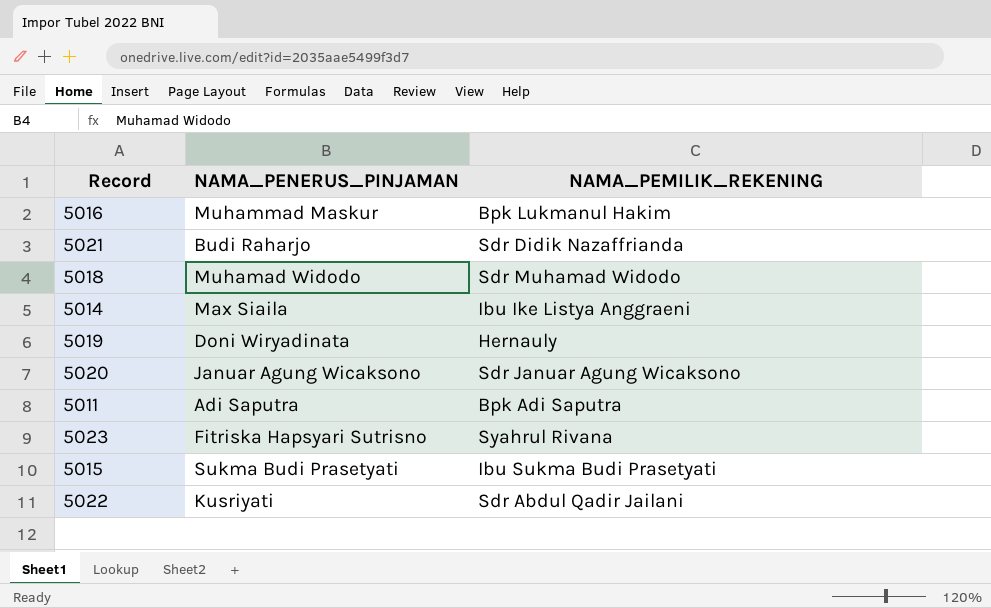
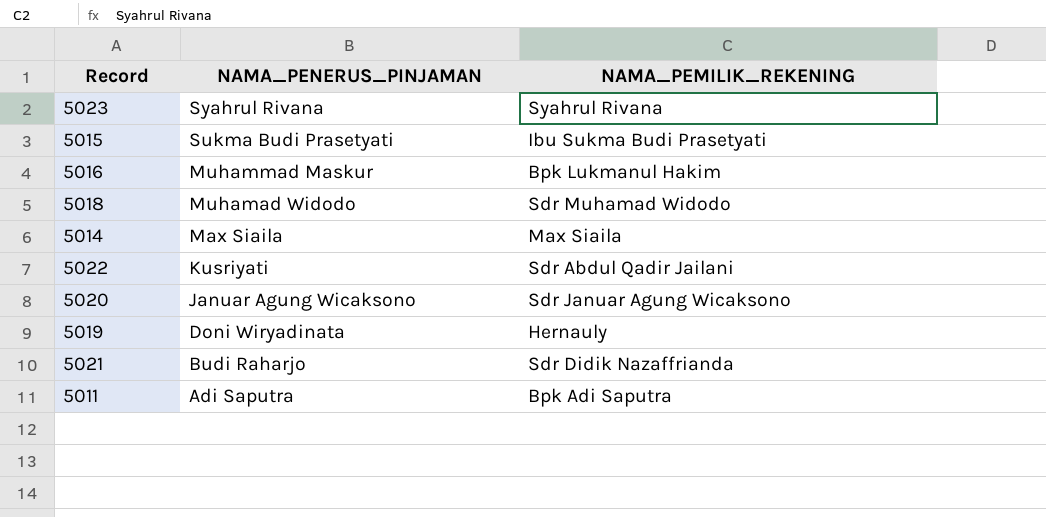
row order: none -> NAMA_PENERUS_PINJAMAN descending
5023 | NAMA_PENERUS_PINJAMAN: Fitriska Hapsyari Sutrisno -> Syahrul Rivana
5014 | NAMA_PEMILIK_REKENING: Ibu Ike Listya Anggraeni -> Max Siaila

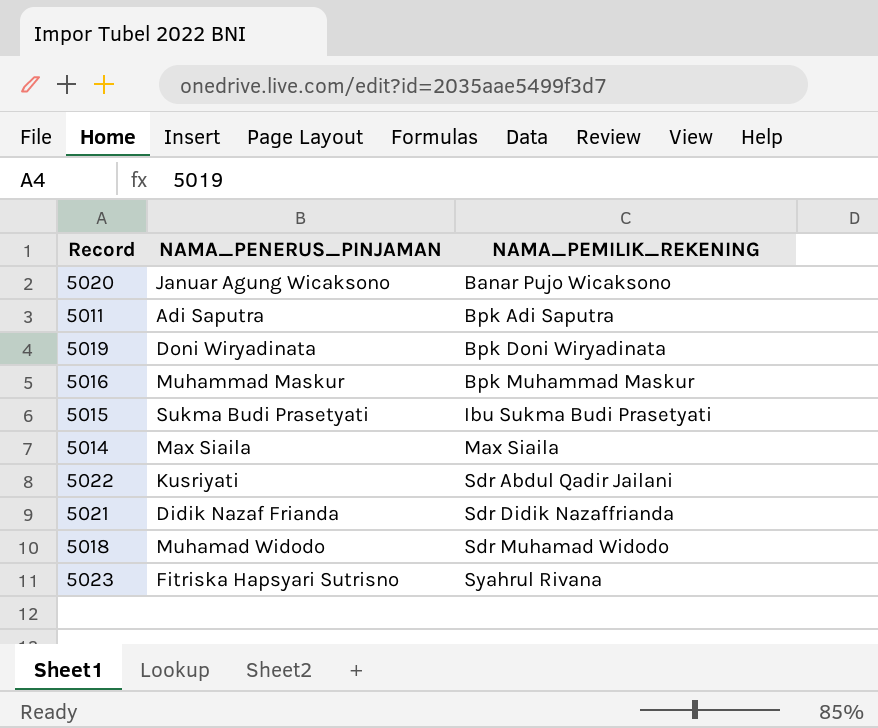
row order: NAMA_PENERUS_PINJAMAN descending -> NAMA_PEMILIK_REKENING ascending
5020 | NAMA_PEMILIK_REKENING: Sdr Januar Agung Wicaksono -> Banar Pujo Wicaksono
5019 | NAMA_PEMILIK_REKENING: Hernauly -> Bpk Doni Wiryadinata
5016 | NAMA_PEMILIK_REKENING: Bpk Lukmanul Hakim -> Bpk Muhammad Maskur
5021 | NAMA_PENERUS_PINJAMAN: Budi Raharjo -> Didik Nazaf Frianda
5023 | NAMA_PENERUS_PINJAMAN: Syahrul Rivana -> Fitriska Hapsyari Sutrisno

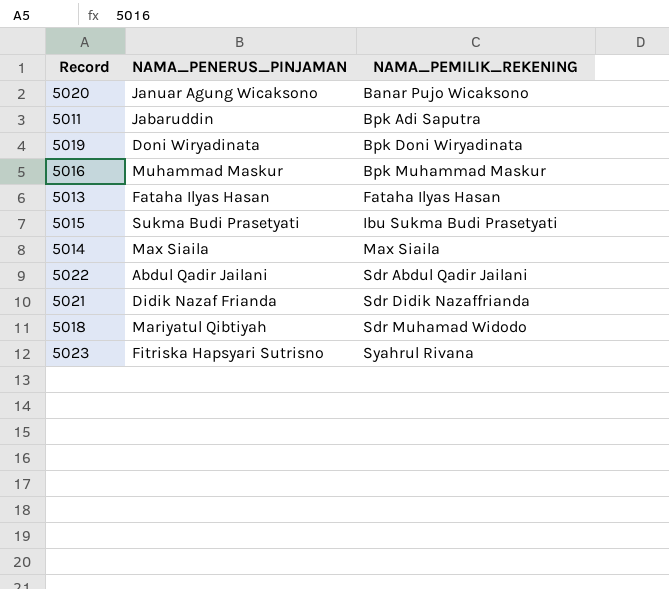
5011 | NAMA_PENERUS_PINJAMAN: Adi Saputra -> Jabaruddin
row 5013: none -> Fataha Ilyas Hasan | Fataha Ilyas Hasan
5022 | NAMA_PENERUS_PINJAMAN: Kusriyati -> Abdul Qadir Jailani
5018 | NAMA_PENERUS_PINJAMAN: Muhamad Widodo -> Mariyatul Qibtiyah

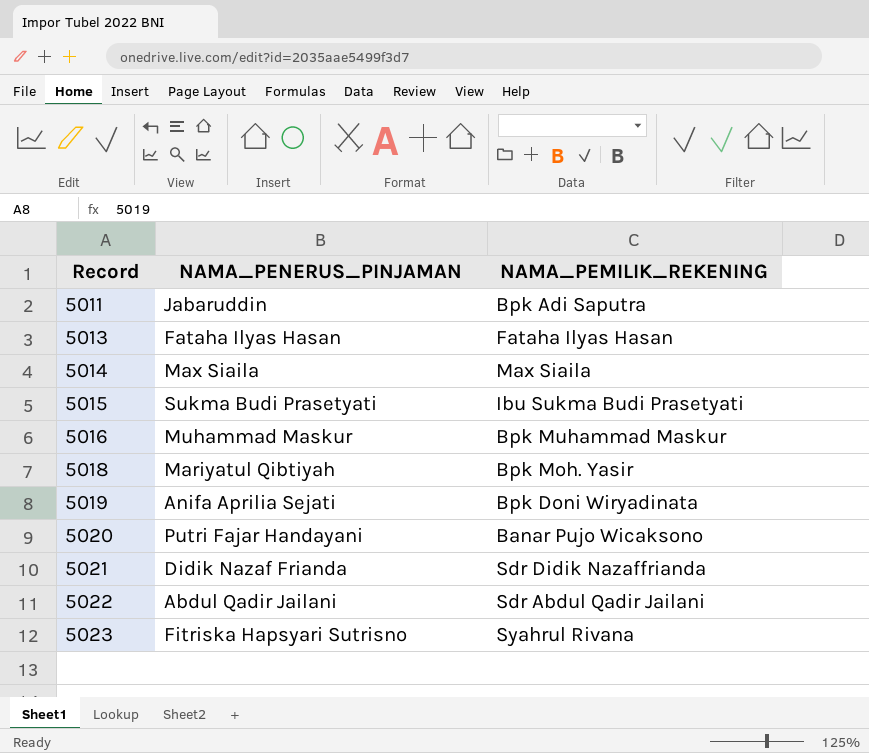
row order: NAMA_PEMILIK_REKENING ascending -> Record ascending
5018 | NAMA_PEMILIK_REKENING: Sdr Muhamad Widodo -> Bpk Moh. Yasir
5019 | NAMA_PENERUS_PINJAMAN: Doni Wiryadinata -> Anifa Aprilia Sejati
5020 | NAMA_PENERUS_PINJAMAN: Januar Agung Wicaksono -> Putri Fajar Handayani

